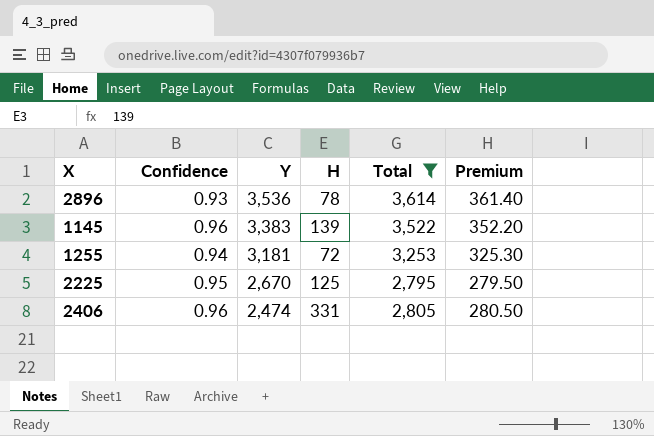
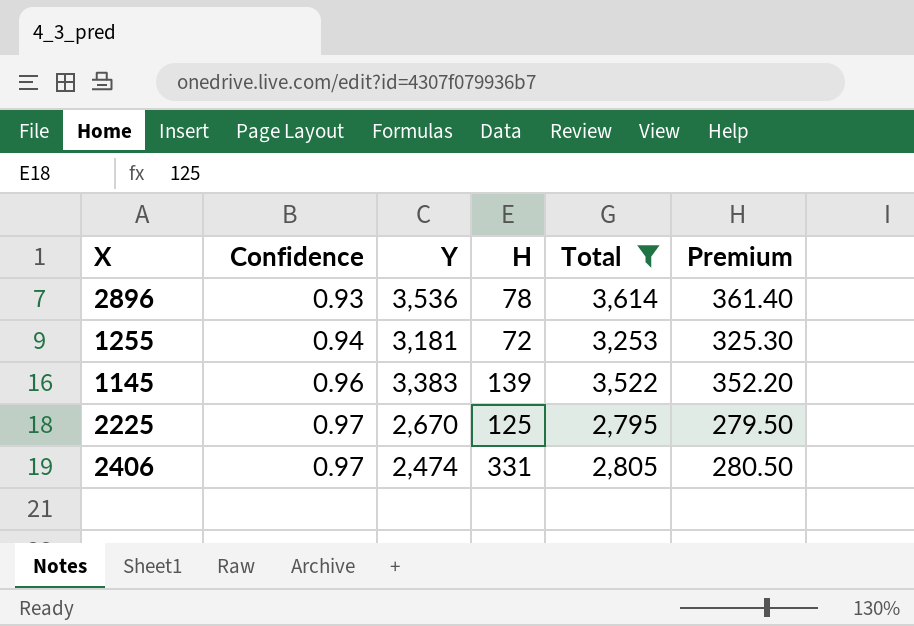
row order: Y descending -> Confidence ascending
2225 | Confidence: 0.95 -> 0.97
2406 | Confidence: 0.96 -> 0.97

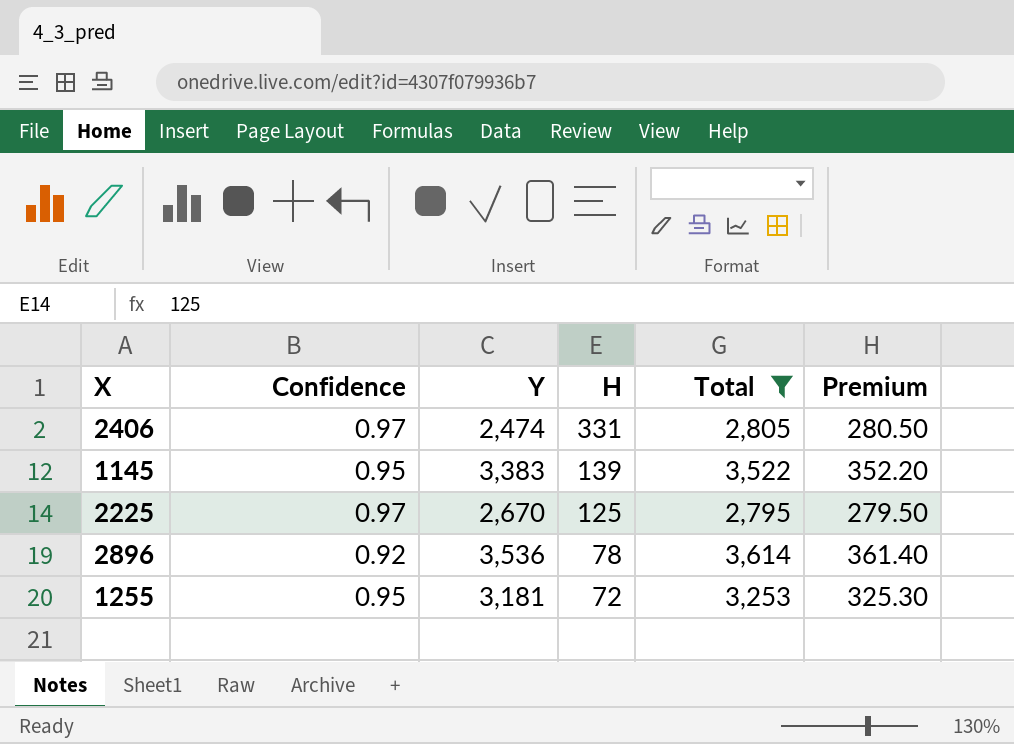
row order: Confidence ascending -> H descending
1145 | Confidence: 0.96 -> 0.95
2896 | Confidence: 0.93 -> 0.92
1255 | Confidence: 0.94 -> 0.95

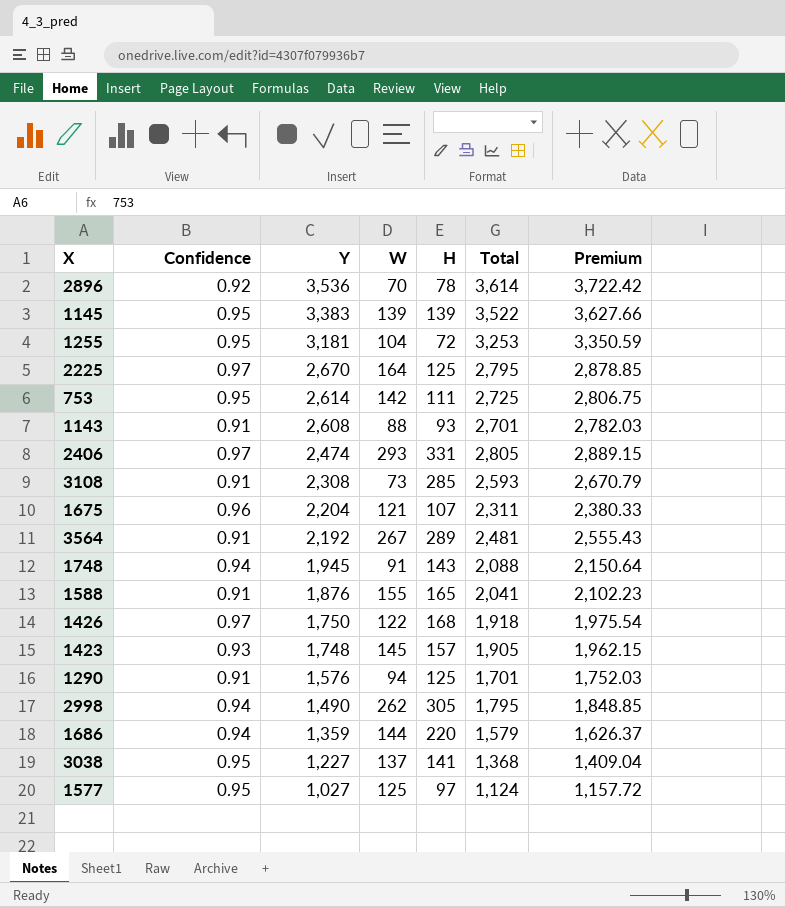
filter: Total >= 2,795 -> none
row order: H descending -> Y descending
column W | position: none -> 4
column Premium | formula: [Total] * 0.1 -> [Total] * 1.03

